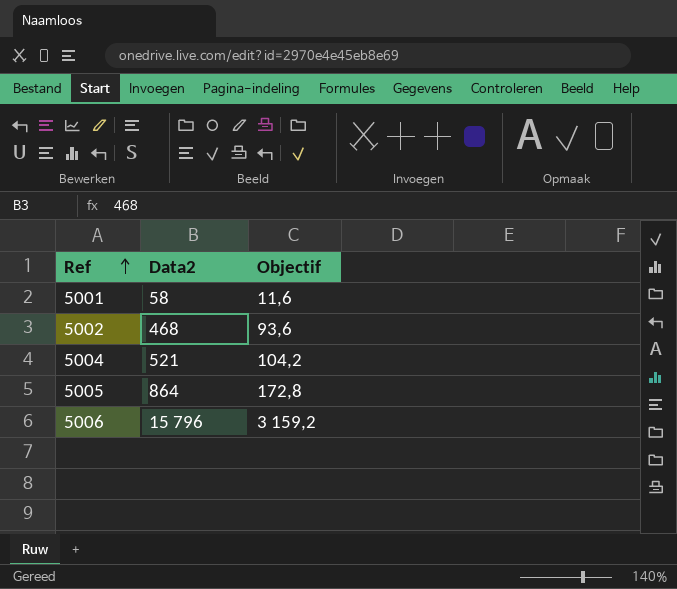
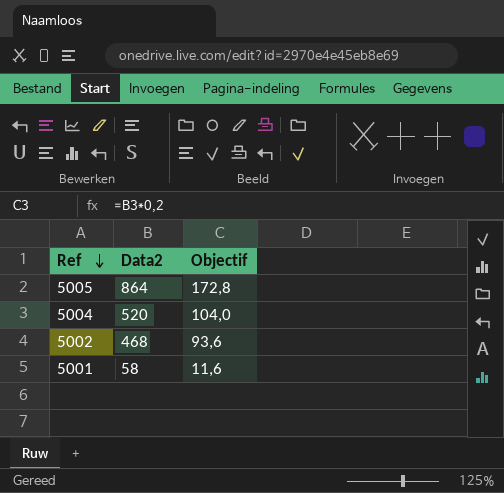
row order: Ref ascending -> Ref descending
row 5006: 15 796 | 3 159,2 -> none
5004 | Data2: 521 -> 520
5004 | Objectif: 104,2 -> 104,0

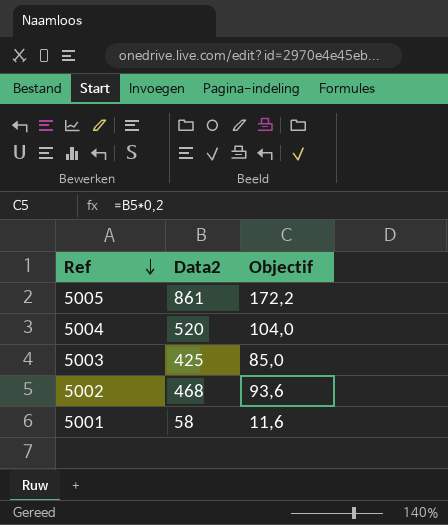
5005 | Data2: 864 -> 861
5005 | Objectif: 172,8 -> 172,2
row 5003: none -> 425 | 85,0

